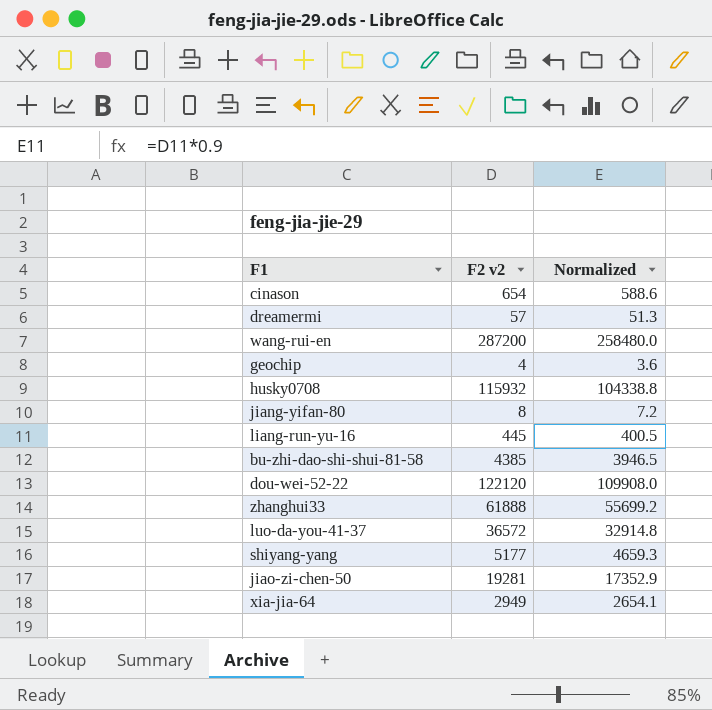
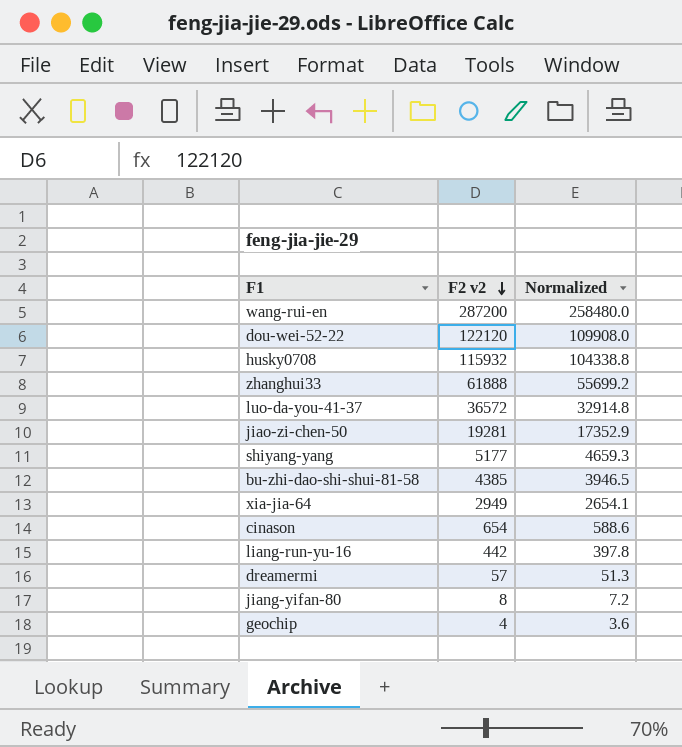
row order: none -> F2 v2 descending
liang-run-yu-16 | F2 v2: 445 -> 442
liang-run-yu-16 | Normalized: 400.5 -> 397.8

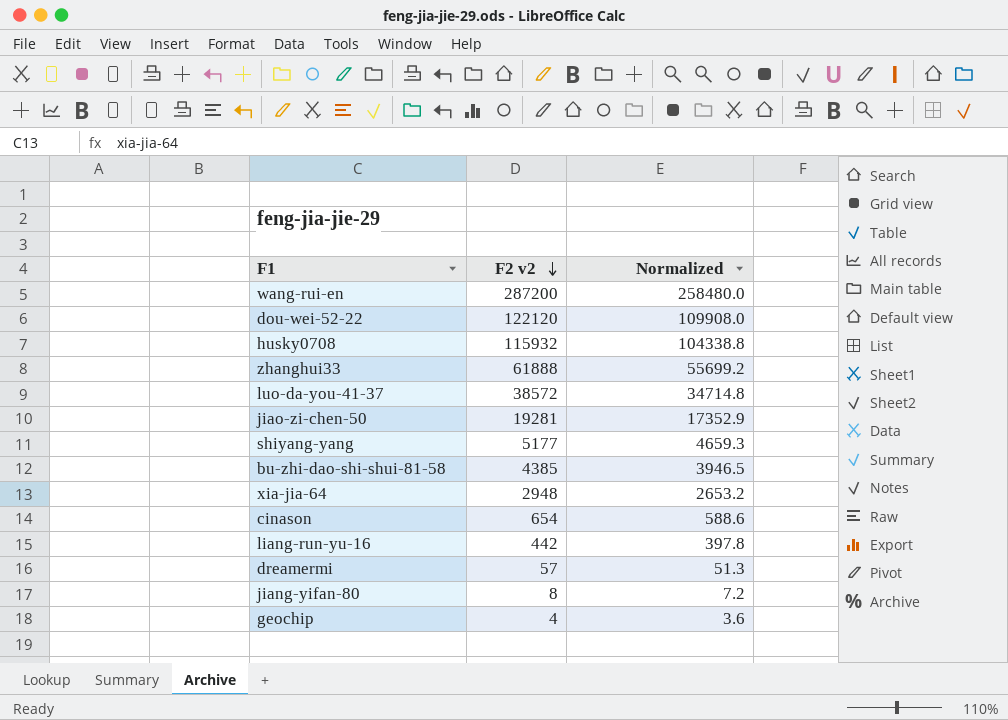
luo-da-you-41-37 | F2 v2: 36572 -> 38572
luo-da-you-41-37 | Normalized: 32914.8 -> 34714.8
xia-jia-64 | F2 v2: 2949 -> 2948
xia-jia-64 | Normalized: 2654.1 -> 2653.2

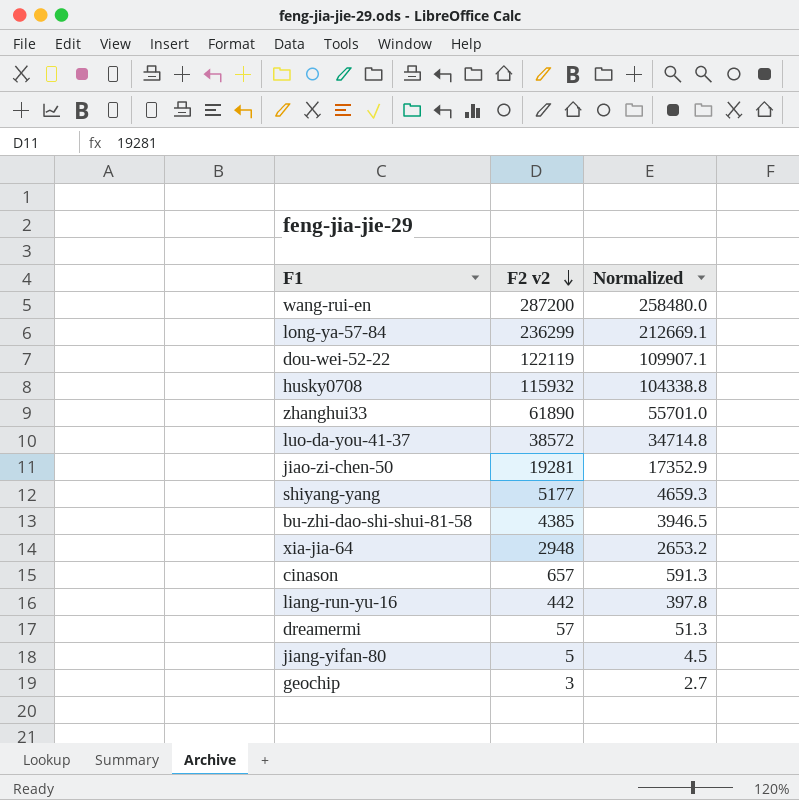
row long-ya-57-84: none -> 236299 | 212669.1
dou-wei-52-22 | F2 v2: 122120 -> 122119
dou-wei-52-22 | Normalized: 109908.0 -> 109907.1
zhanghui33 | F2 v2: 61888 -> 61890
zhanghui33 | Normalized: 55699.2 -> 55701.0
cinason | F2 v2: 654 -> 657
cinason | Normalized: 588.6 -> 591.3
jiang-yifan-80 | F2 v2: 8 -> 5
jiang-yifan-80 | Normalized: 7.2 -> 4.5
geochip | F2 v2: 4 -> 3
geochip | Normalized: 3.6 -> 2.7

